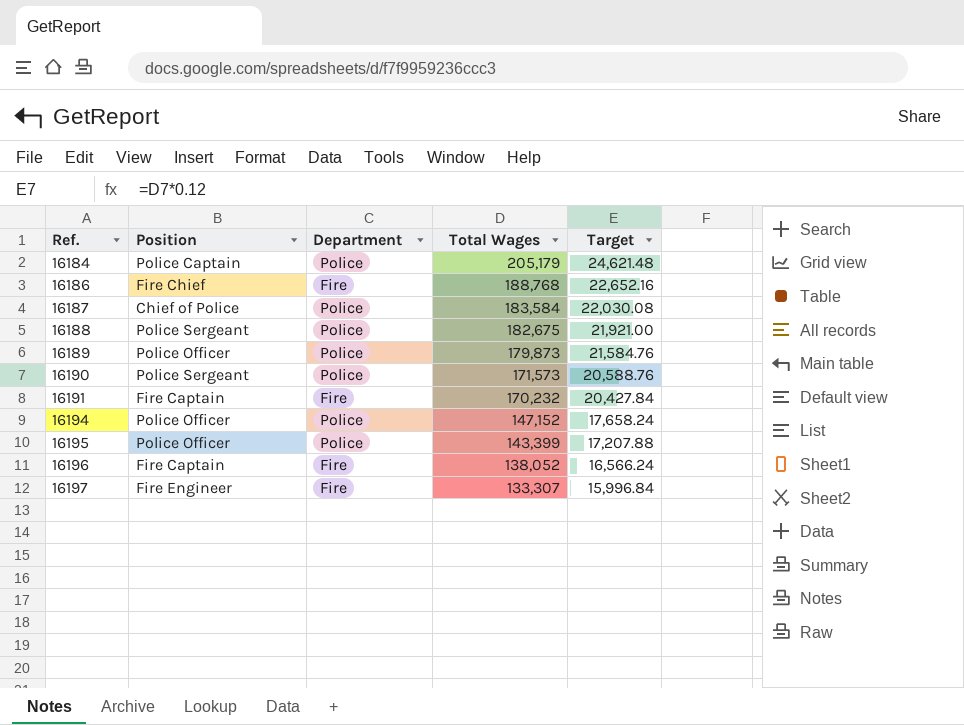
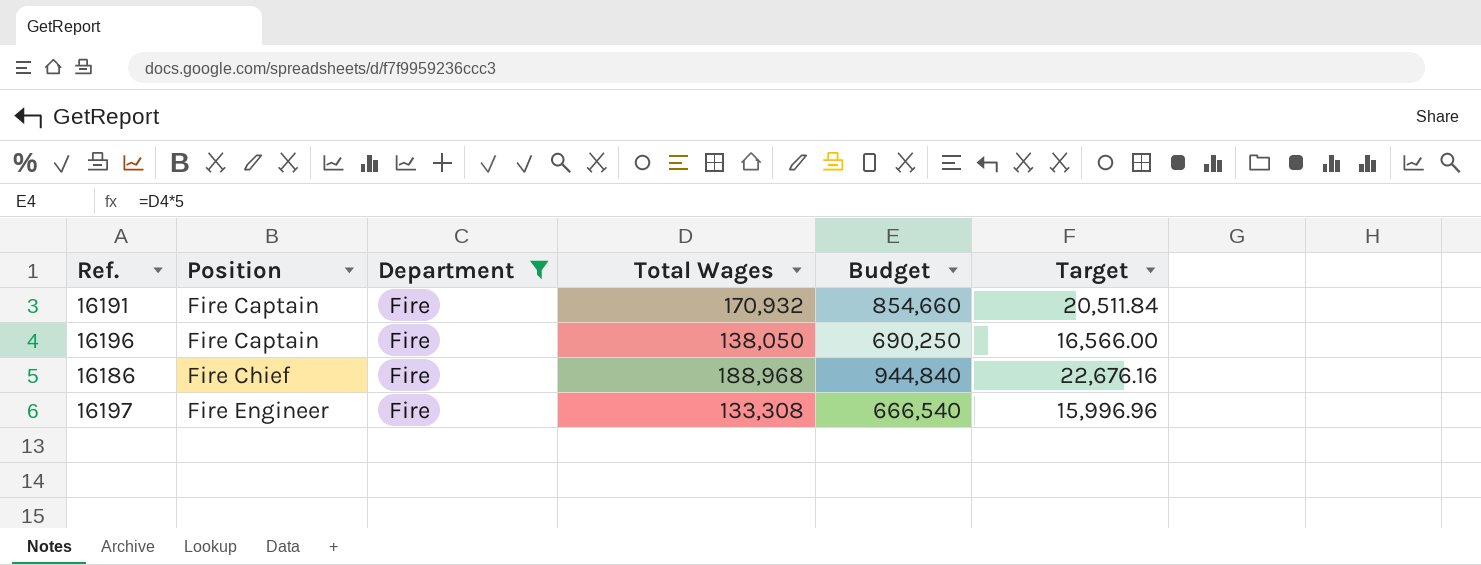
filter: none -> Department = Fire
row order: Ref. ascending -> Position ascending
column Budget | formula: none -> [Total Wages] * 5
16191 | Total Wages: 170,232 -> 170,932
16191 | Target: 20,427.84 -> 20,511.84
16196 | Total Wages: 138,052 -> 138,050
16196 | Target: 16,566.24 -> 16,566.00
16186 | Total Wages: 188,768 -> 188,968
16186 | Target: 22,652.16 -> 22,676.16
16197 | Total Wages: 133,307 -> 133,308
16197 | Target: 15,996.84 -> 15,996.96

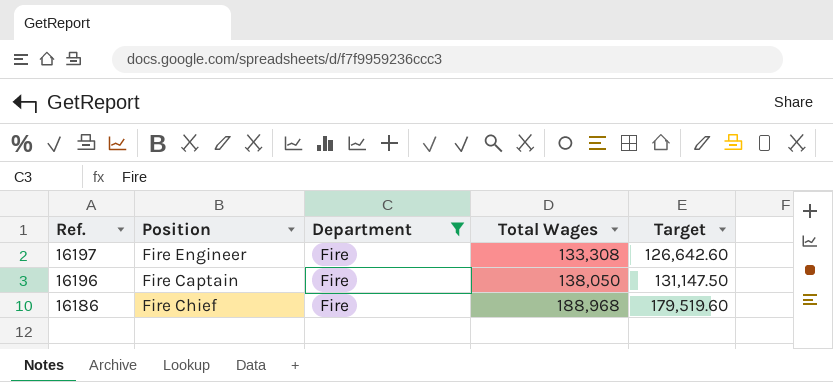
row order: Position ascending -> Ref. descending
column Budget | formula: [Total Wages] * 5 -> none
column Target | formula: [Total Wages] * 0.12 -> [Total Wages] * 0.95
row 16191: Fire Captain | Fire | 170,932 | 854,660 | 20,511.84 -> none

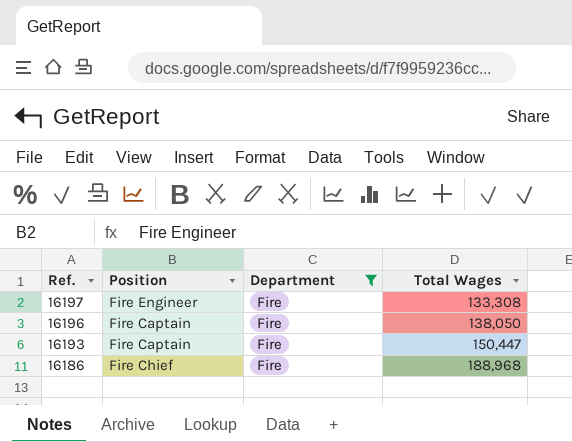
column Target | formula: [Total Wages] * 0.95 -> none
row 16193: none -> Fire Captain | Fire | 150,447

